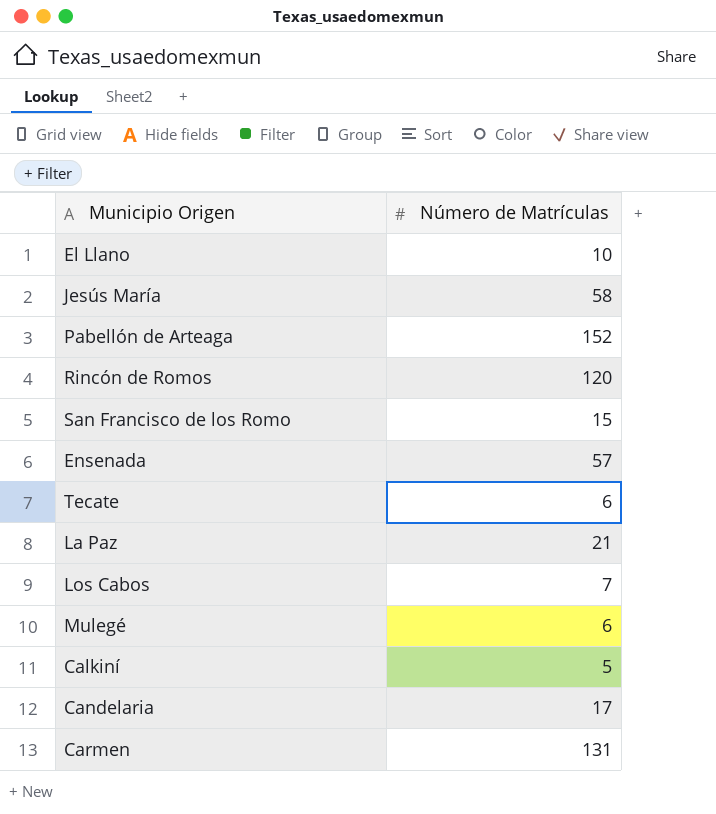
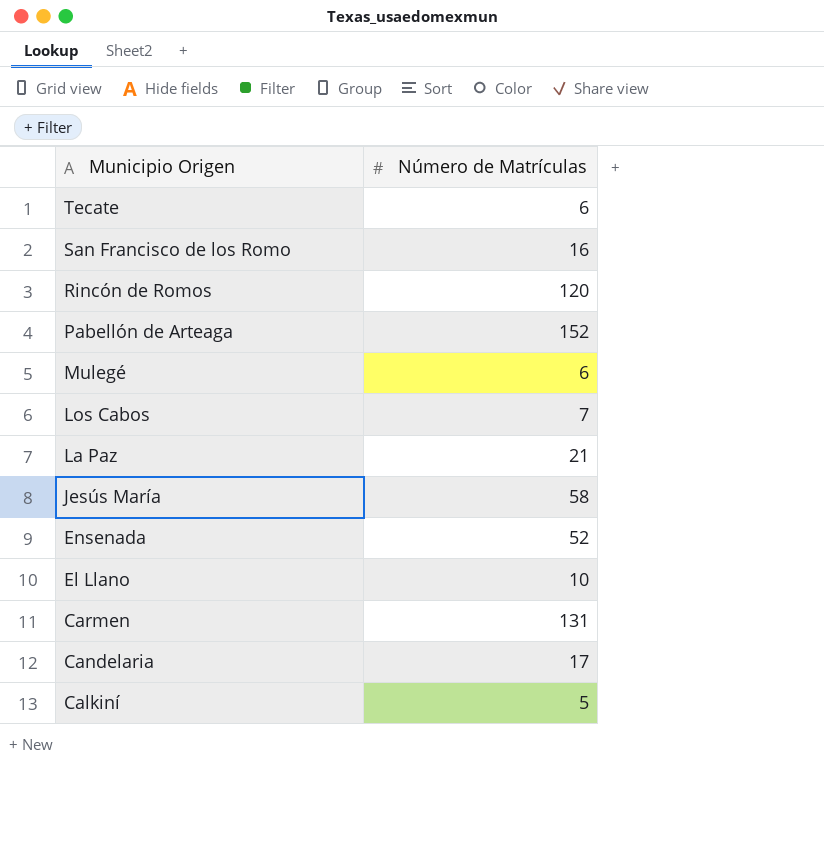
row order: none -> Municipio Origen descending
San Francisco de los Romo | Número de Matrículas: 15 -> 16
Ensenada | Número de Matrículas: 57 -> 52

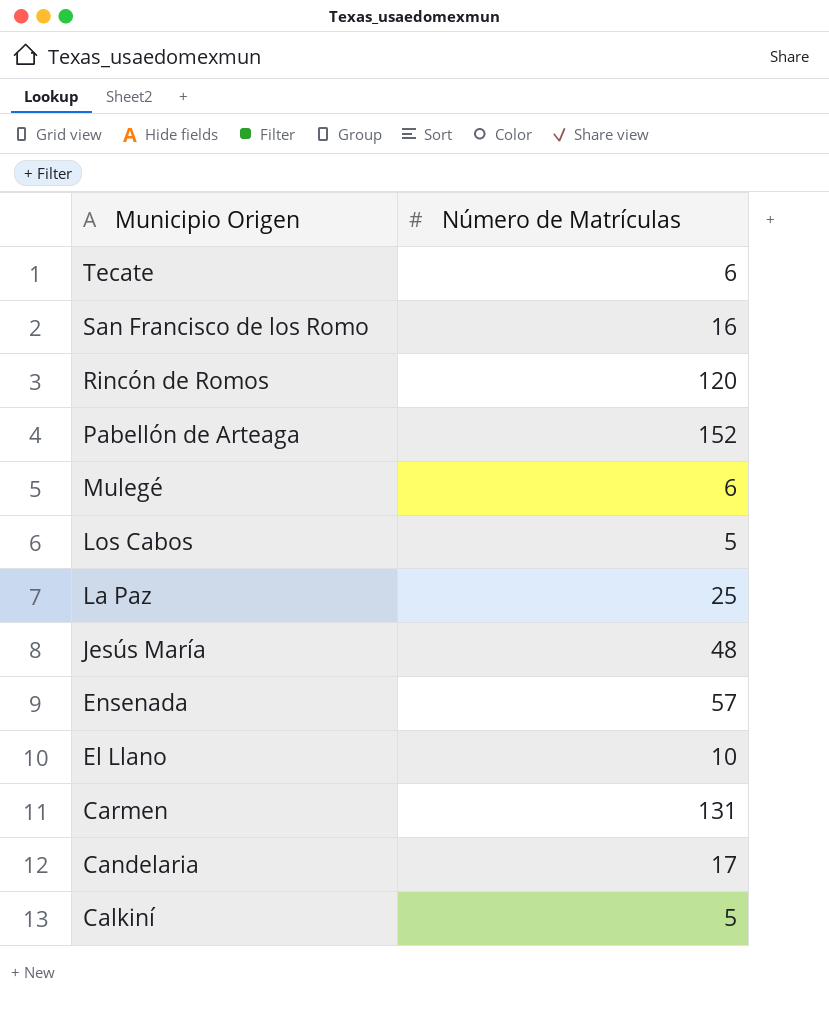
Los Cabos | Número de Matrículas: 7 -> 5
La Paz | Número de Matrículas: 21 -> 25
Jesús María | Número de Matrículas: 58 -> 48
Ensenada | Número de Matrículas: 52 -> 57

